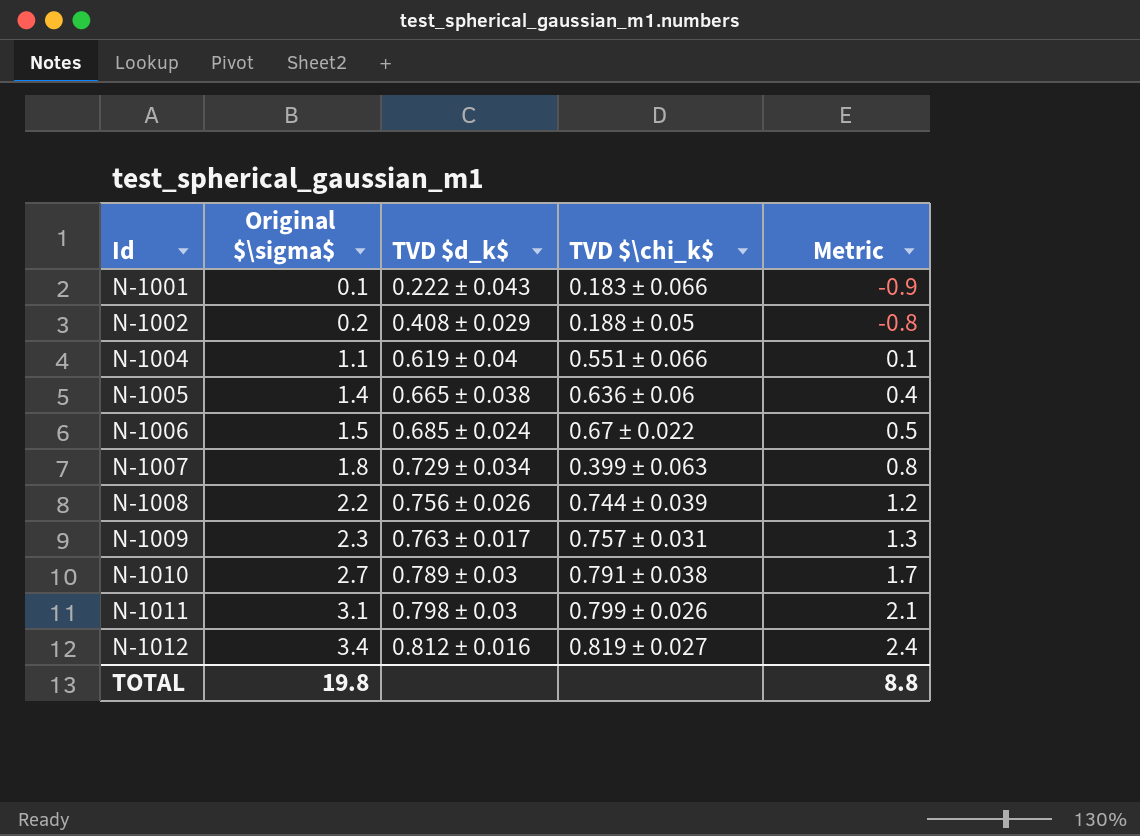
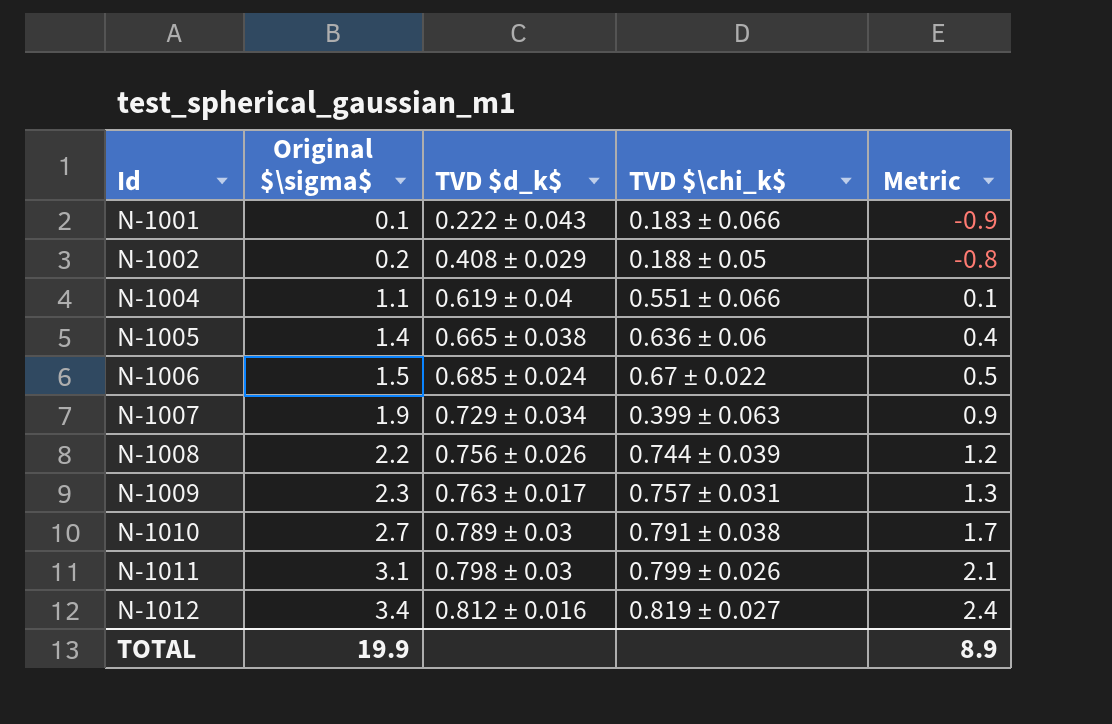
N-1007 | Original $\sigma$: 1.8 -> 1.9
N-1007 | Metric: 0.8 -> 0.9
TOTAL | Original $\sigma$: 19.8 -> 19.9
TOTAL | Metric: 8.8 -> 8.9

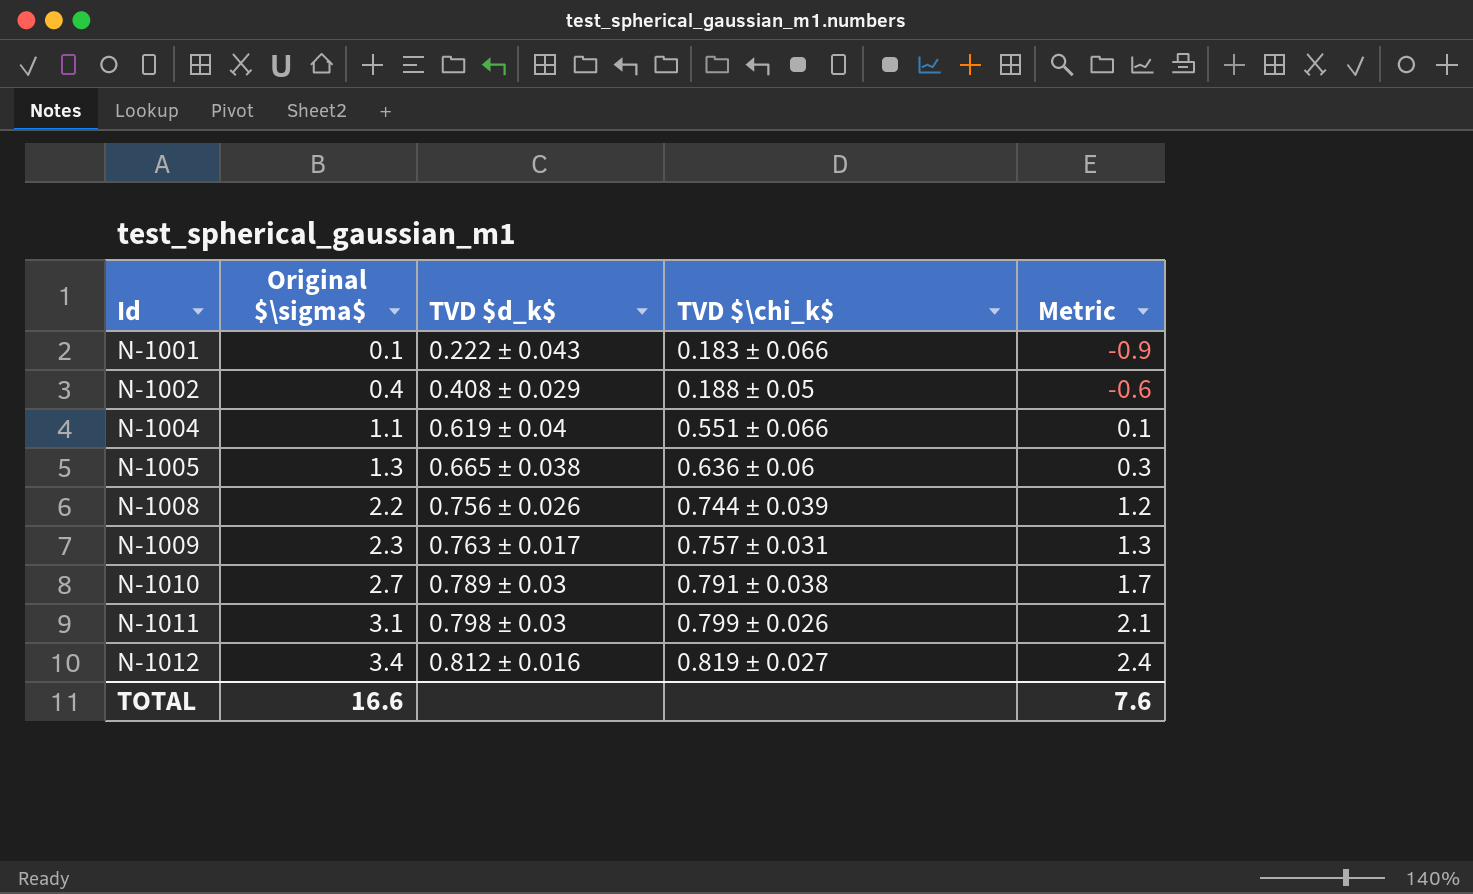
row N-1006: 1.5 | 0.685 ± 0.024 | 0.67 ± 0.022 | 0.5 -> none
row N-1007: 1.9 | 0.729 ± 0.034 | 0.399 ± 0.063 | 0.9 -> none
N-1002 | Original $\sigma$: 0.2 -> 0.4
N-1002 | Metric: -0.8 -> -0.6
N-1005 | Original $\sigma$: 1.4 -> 1.3
N-1005 | Metric: 0.4 -> 0.3
TOTAL | Original $\sigma$: 19.9 -> 16.6
TOTAL | Metric: 8.9 -> 7.6

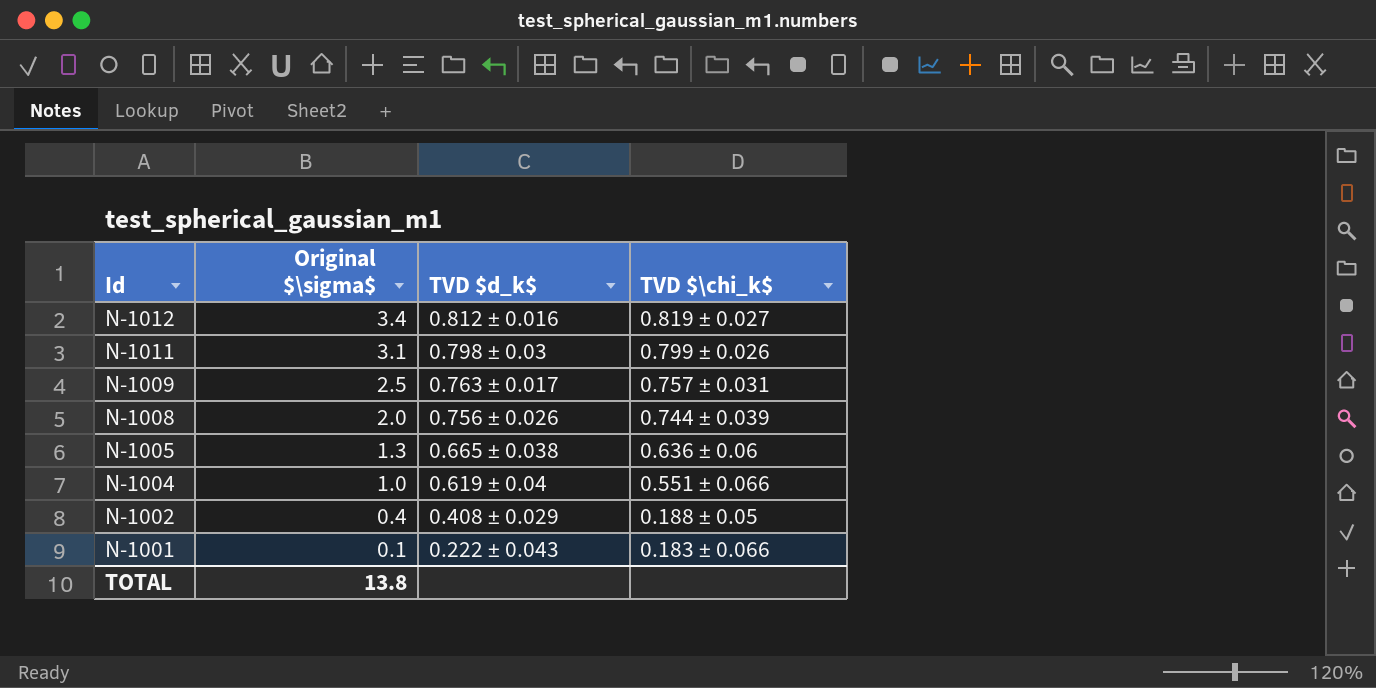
row order: Id ascending -> Id descending
column Metric | formula: [Original $\sigma$] - 1 -> none
row N-1010: 2.7 | 0.789 ± 0.03 | 0.791 ± 0.038 | 1.7 -> none
N-1009 | Original $\sigma$: 2.3 -> 2.5
N-1008 | Original $\sigma$: 2.2 -> 2.0
N-1004 | Original $\sigma$: 1.1 -> 1.0
TOTAL | Original $\sigma$: 16.6 -> 13.8

